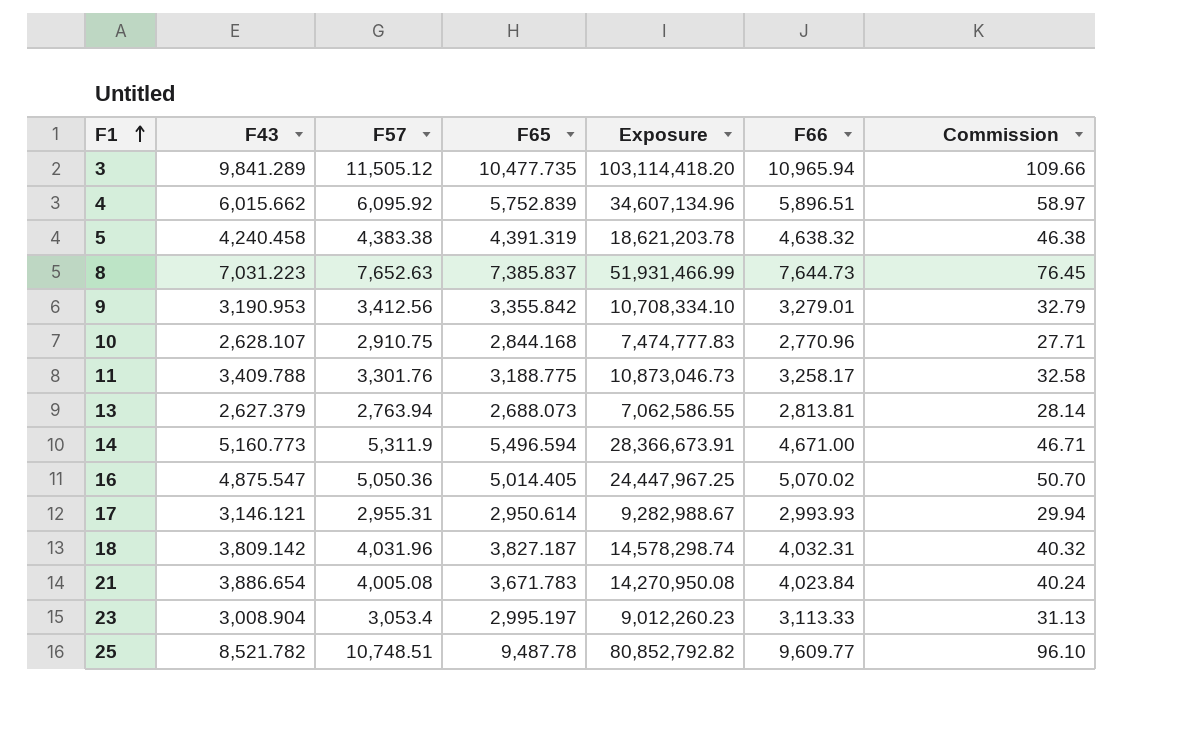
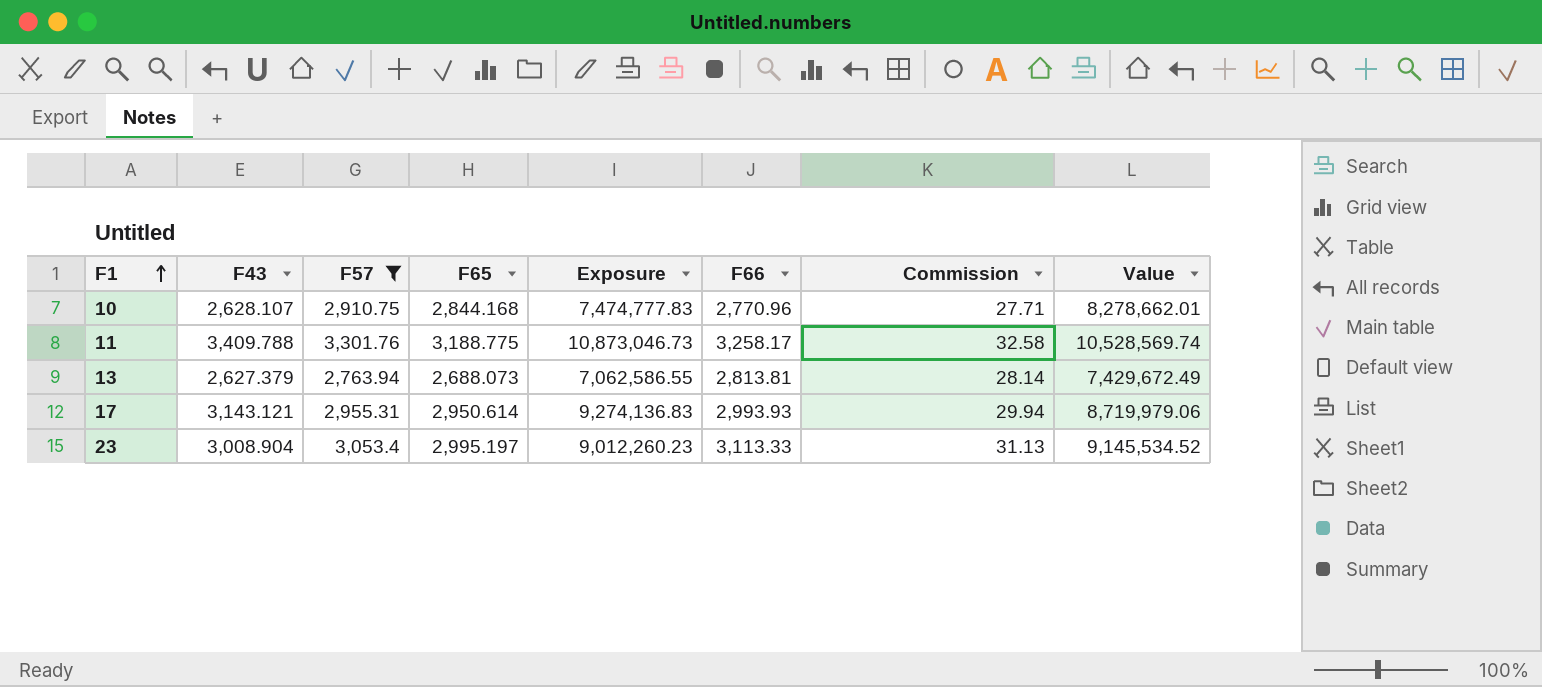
filter: none -> F57 <= 3,301.76
column Value | formula: none -> [F57] * [F65]
17 | F43: 3,146.121 -> 3,143.121
17 | Exposure: 9,282,988.67 -> 9,274,136.83

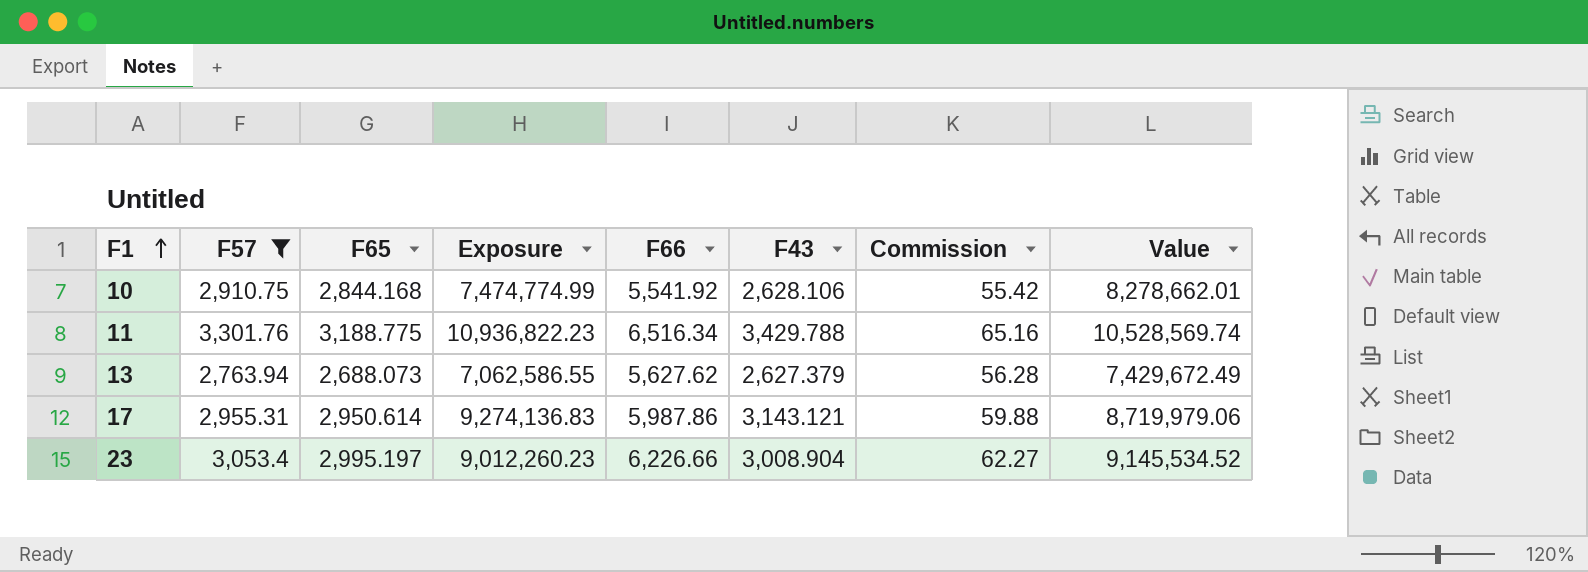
column F43 | position: 2 -> 6
10 | Exposure: 7,474,777.83 -> 7,474,774.99
10 | F66: 2,770.96 -> 5,541.92
10 | F43: 2,628.107 -> 2,628.106
10 | Commission: 27.71 -> 55.42
11 | Exposure: 10,873,046.73 -> 10,936,822.23
11 | F66: 3,258.17 -> 6,516.34
11 | F43: 3,409.788 -> 3,429.788
11 | Commission: 32.58 -> 65.16
13 | F66: 2,813.81 -> 5,627.62
13 | Commission: 28.14 -> 56.28
17 | F66: 2,993.93 -> 5,987.86
17 | Commission: 29.94 -> 59.88
23 | F66: 3,113.33 -> 6,226.66
23 | Commission: 31.13 -> 62.27

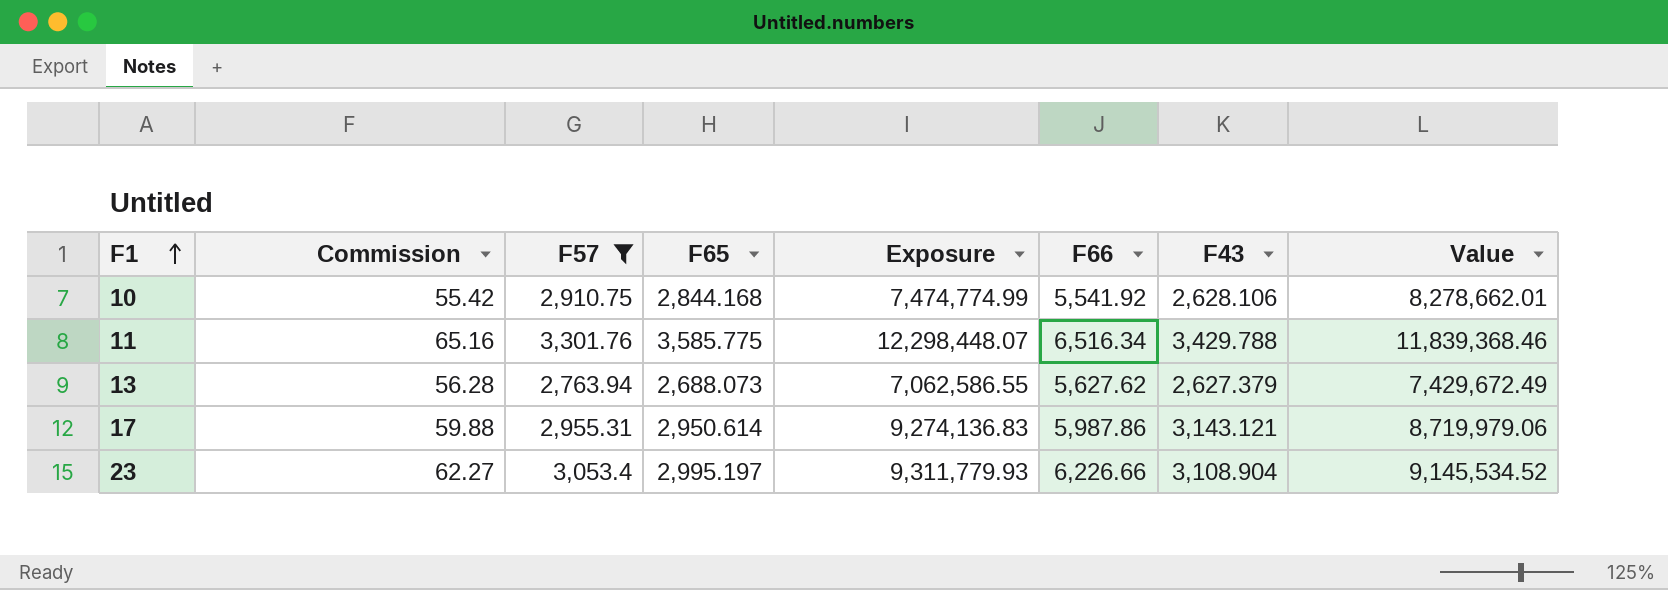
column Commission | position: 7 -> 2
11 | F65: 3,188.775 -> 3,585.775
11 | Exposure: 10,936,822.23 -> 12,298,448.07
11 | Value: 10,528,569.74 -> 11,839,368.46
23 | Exposure: 9,012,260.23 -> 9,311,779.93
23 | F43: 3,008.904 -> 3,108.904

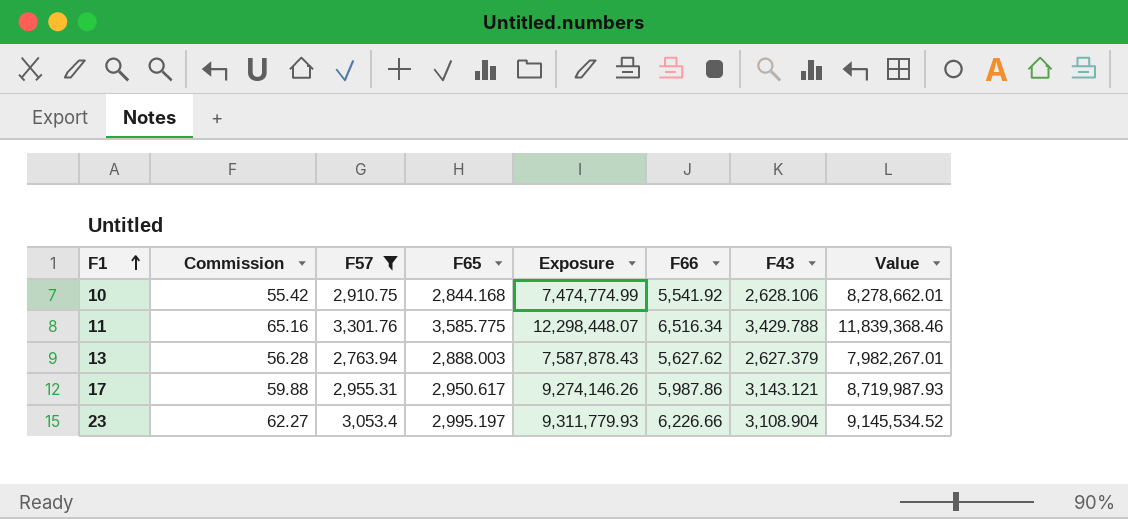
13 | F65: 2,688.073 -> 2,888.003
13 | Exposure: 7,062,586.55 -> 7,587,878.43
13 | Value: 7,429,672.49 -> 7,982,267.01
17 | F65: 2,950.614 -> 2,950.617
17 | Exposure: 9,274,136.83 -> 9,274,146.26
17 | Value: 8,719,979.06 -> 8,719,987.93

